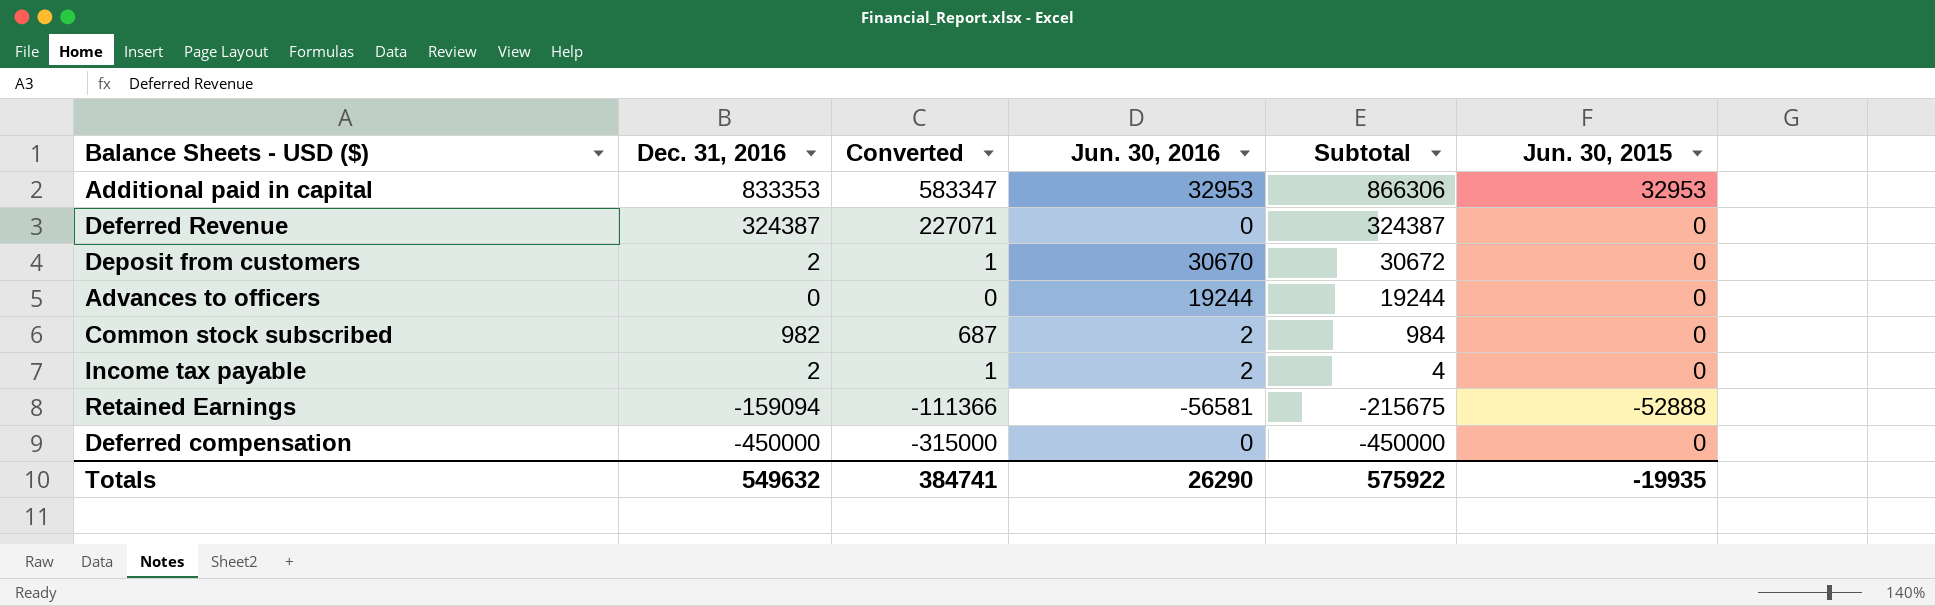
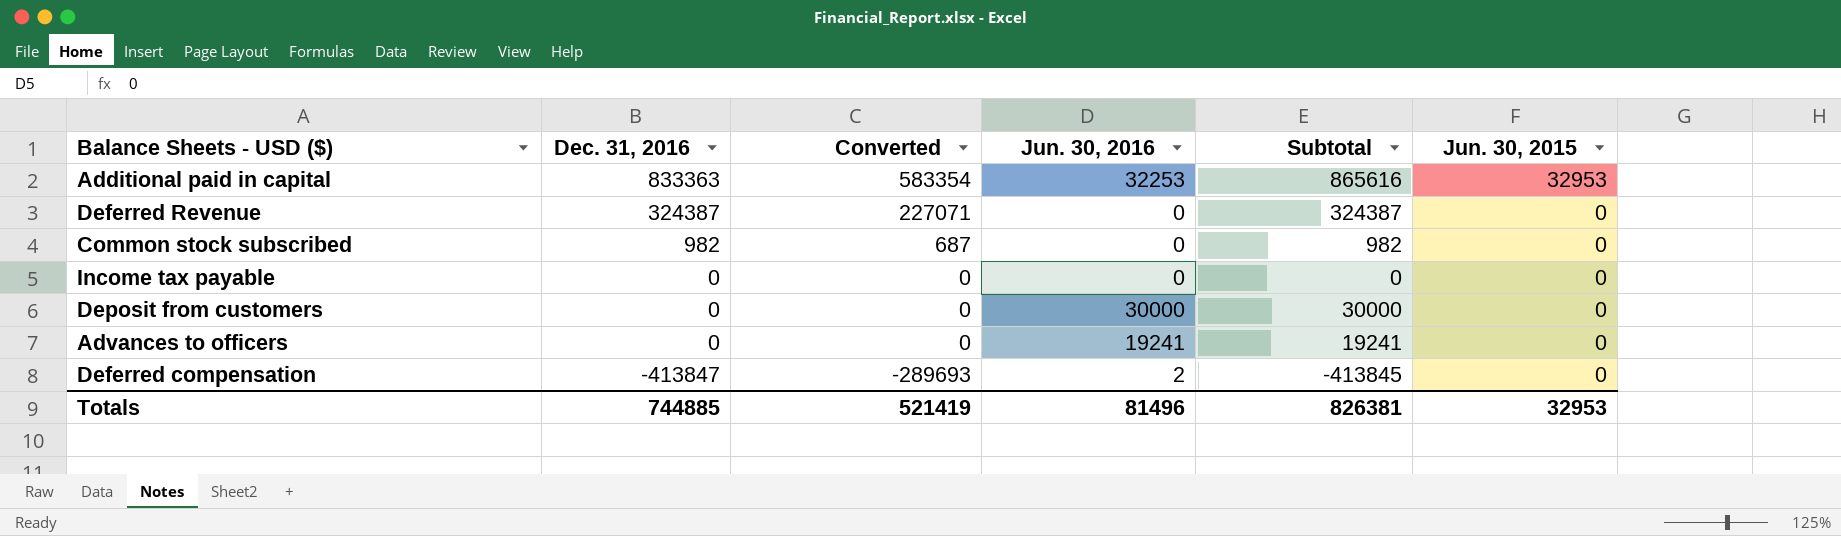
row order: Subtotal descending -> Dec. 31, 2016 descending
row Retained Earnings: -159094 | -111366 | -56581 | -215675 | -52888 -> none
Additional paid in capital | Dec. 31, 2016: 833353 -> 833363
Additional paid in capital | Converted: 583347 -> 583354
Additional paid in capital | Jun. 30, 2016: 32953 -> 32253
Additional paid in capital | Subtotal: 866306 -> 865616
Common stock subscribed | Jun. 30, 2016: 2 -> 0
Common stock subscribed | Subtotal: 984 -> 982
Income tax payable | Dec. 31, 2016: 2 -> 0
Income tax payable | Converted: 1 -> 0
Income tax payable | Jun. 30, 2016: 2 -> 0
Income tax payable | Subtotal: 4 -> 0
Deposit from customers | Dec. 31, 2016: 2 -> 0
Deposit from customers | Converted: 1 -> 0
Deposit from customers | Jun. 30, 2016: 30670 -> 30000
Deposit from customers | Subtotal: 30672 -> 30000
Advances to officers | Jun. 30, 2016: 19244 -> 19241
Advances to officers | Subtotal: 19244 -> 19241
Deferred compensation | Dec. 31, 2016: -450000 -> -413847
Deferred compensation | Converted: -315000 -> -289693
Deferred compensation | Jun. 30, 2016: 0 -> 2
Deferred compensation | Subtotal: -450000 -> -413845
Totals | Dec. 31, 2016: 549632 -> 744885
Totals | Converted: 384741 -> 521419
Totals | Jun. 30, 2016: 26290 -> 81496
Totals | Subtotal: 575922 -> 826381
Totals | Jun. 30, 2015: -19935 -> 32953

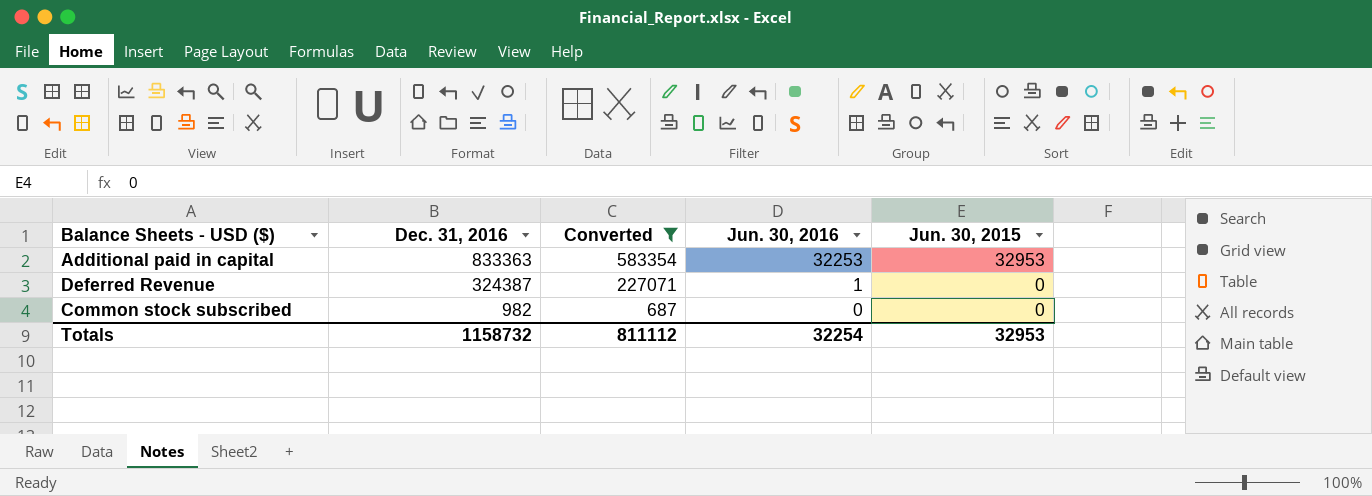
filter: none -> Converted >= 687
column Subtotal | formula: [Dec. 31, 2016] + [Jun. 30, 2016] -> none
Deferred Revenue | Jun. 30, 2016: 0 -> 1
Totals | Dec. 31, 2016: 744885 -> 1158732
Totals | Converted: 521419 -> 811112
Totals | Jun. 30, 2016: 81496 -> 32254

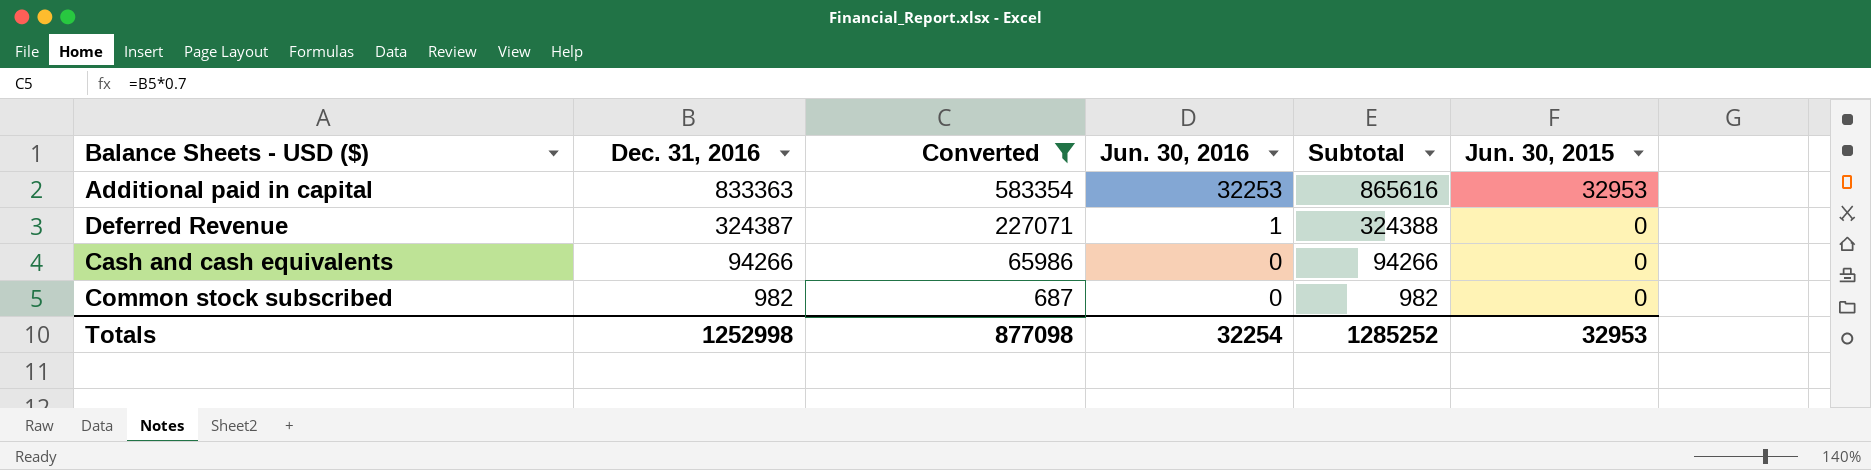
column Subtotal | formula: none -> [Dec. 31, 2016] + [Jun. 30, 2016]
row Cash and cash equivalents: none -> 94266 | 65986 | 0 | 94266 | 0
Totals | Dec. 31, 2016: 1158732 -> 1252998
Totals | Converted: 811112 -> 877098

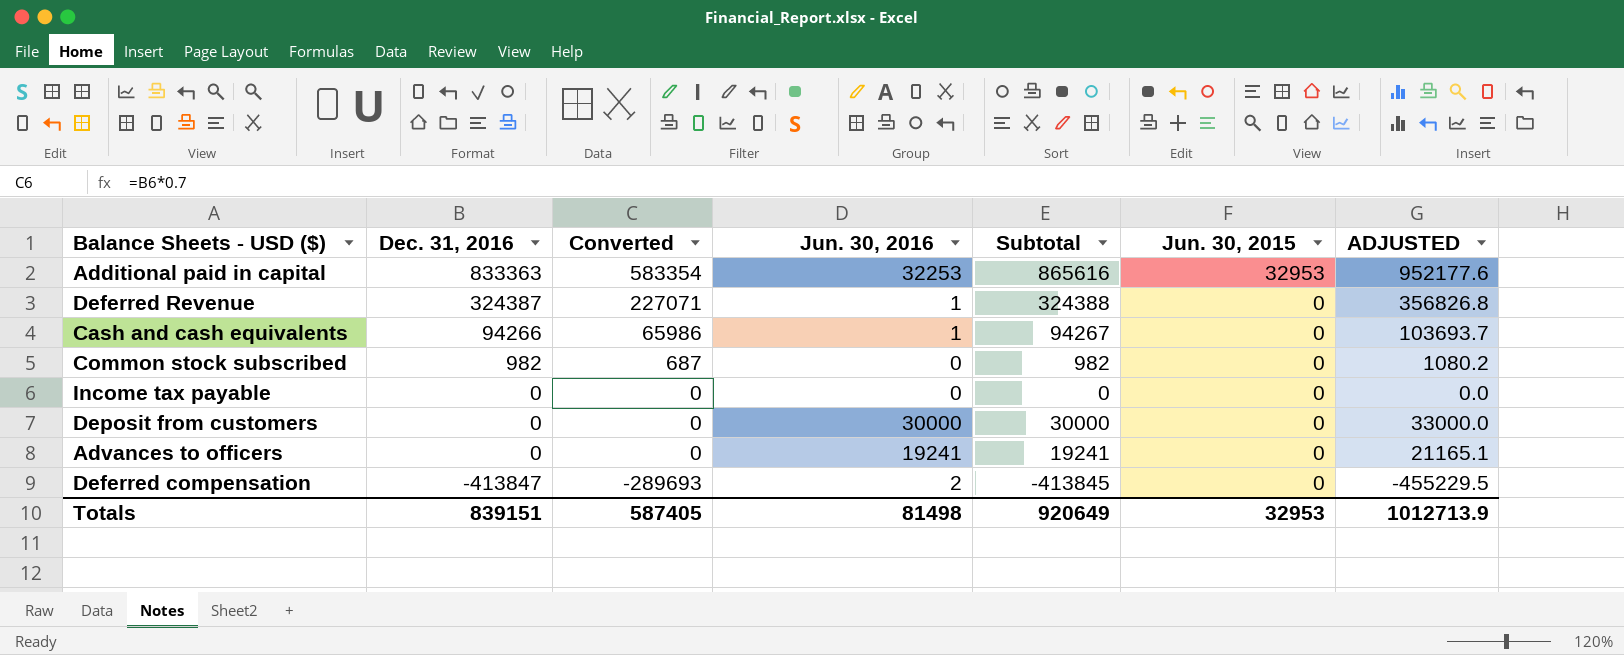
filter: Converted >= 687 -> none
column ADJUSTED | formula: none -> [Subtotal] * 1.1
Cash and cash equivalents | Jun. 30, 2016: 0 -> 1
Cash and cash equivalents | Subtotal: 94266 -> 94267
Totals | Dec. 31, 2016: 1252998 -> 839151
Totals | Converted: 877098 -> 587405
Totals | Jun. 30, 2016: 32254 -> 81498
Totals | Subtotal: 1285252 -> 920649

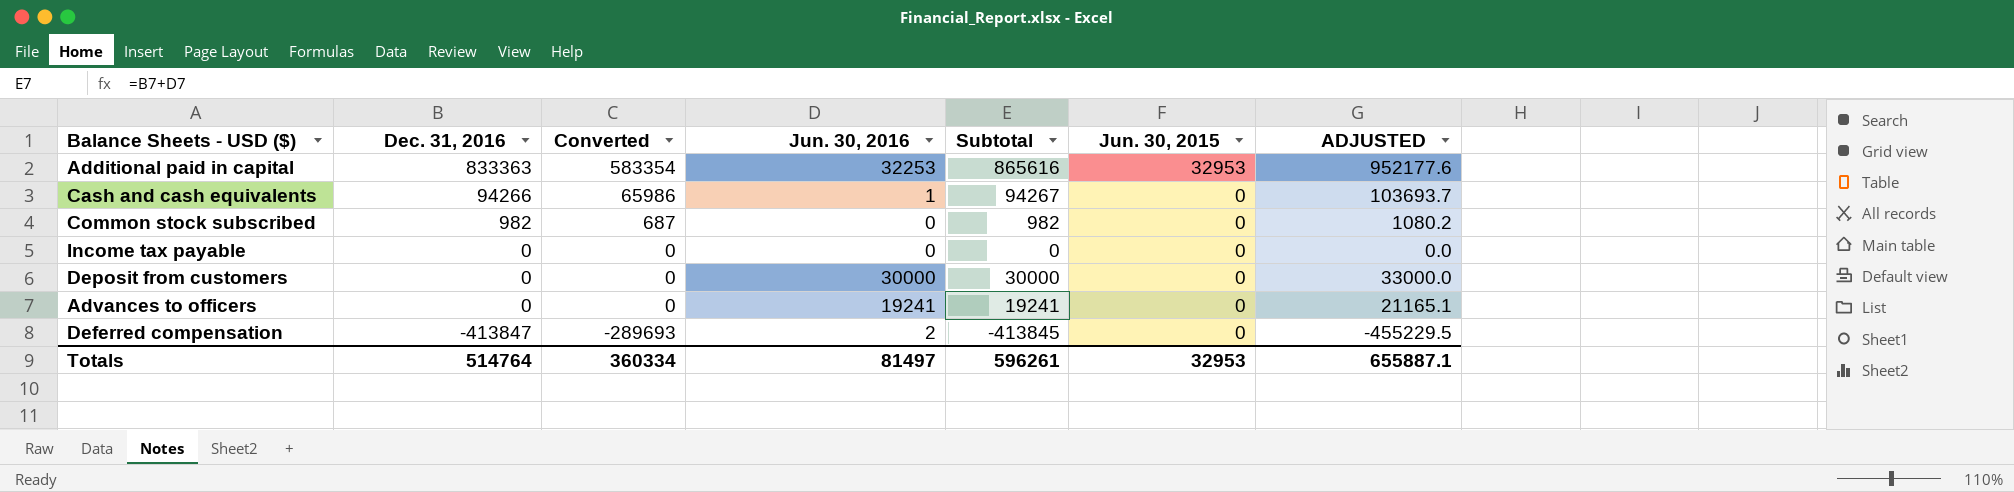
row Deferred Revenue: 324387 | 227071 | 1 | 324388 | 0 | 356826.8 -> none
Totals | Dec. 31, 2016: 839151 -> 514764
Totals | Converted: 587405 -> 360334
Totals | Jun. 30, 2016: 81498 -> 81497
Totals | Subtotal: 920649 -> 596261
Totals | ADJUSTED: 1012713.9 -> 655887.1

